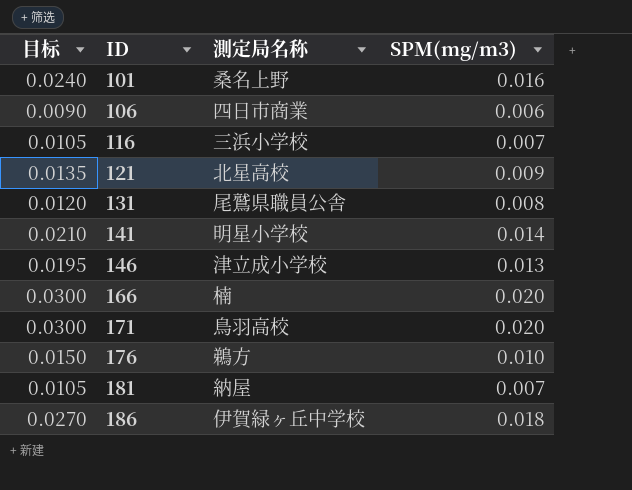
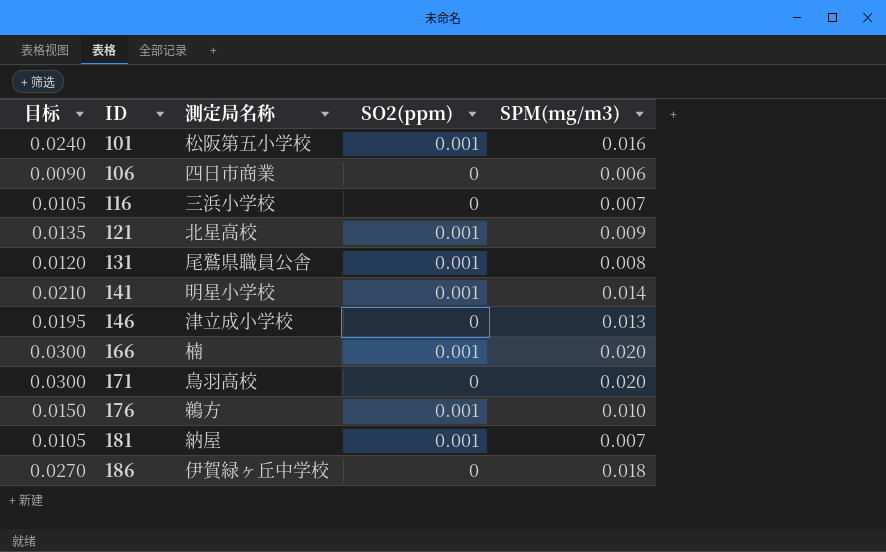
column SO2(ppm) | position: none -> 4
101 | 測定局名称: 桑名上野 -> 松阪第五小学校

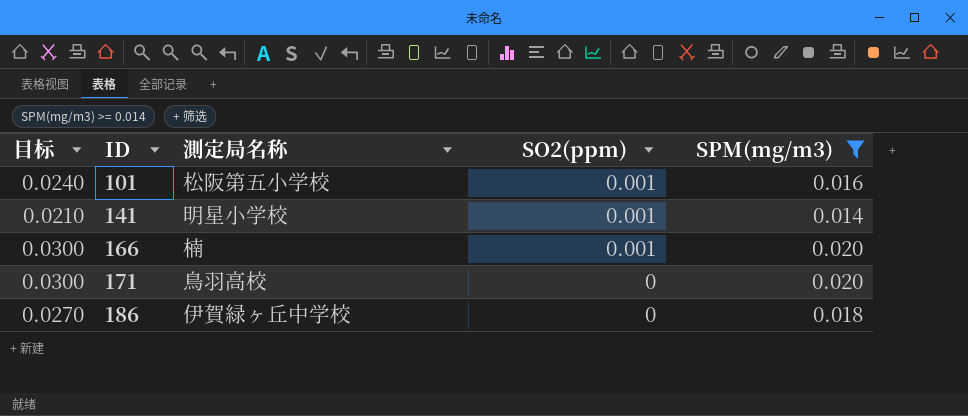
filter: none -> SPM(mg/m3) >= 0.014

